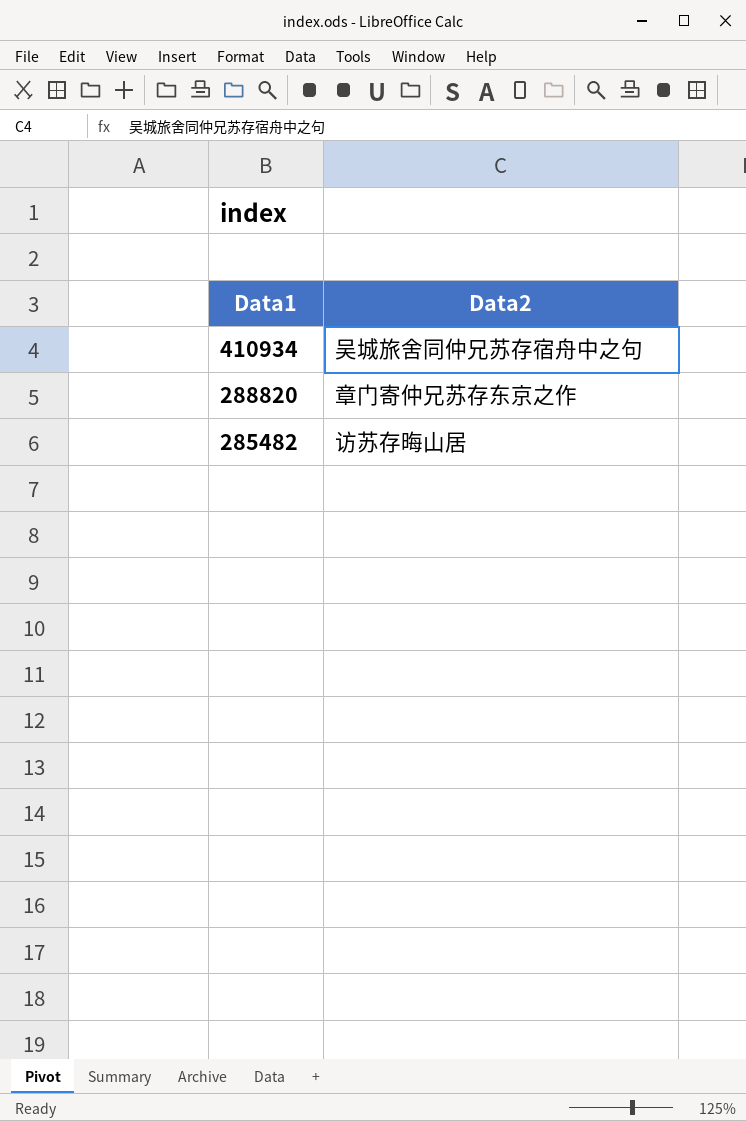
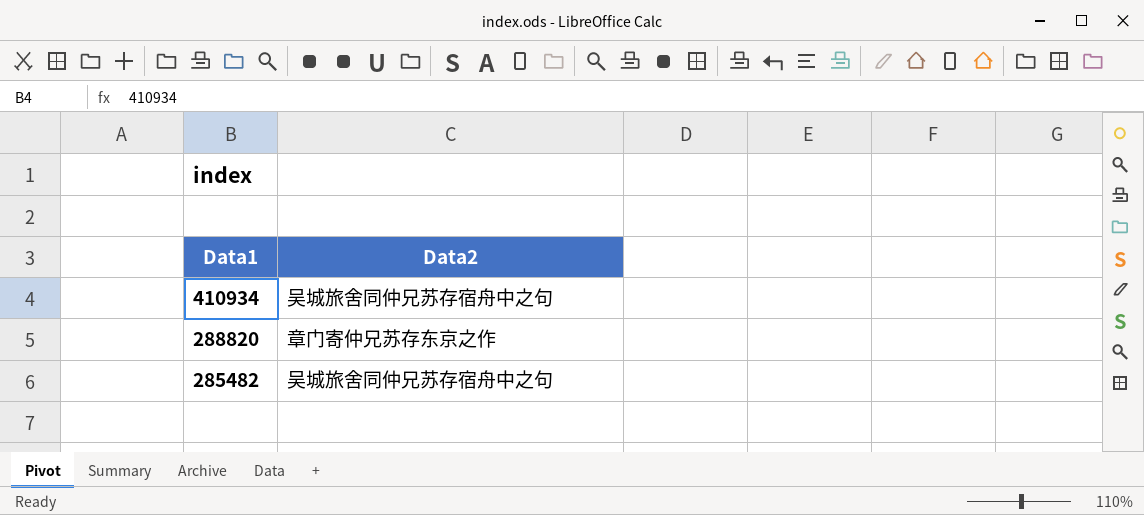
285482 | Data2: 访苏存晦山居 -> 吴城旅舍同仲兄苏存宿舟中之句

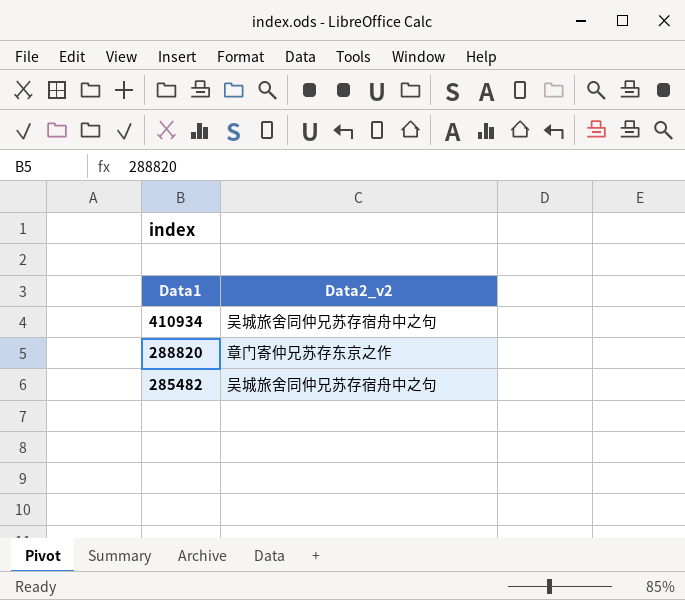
column name: Data2 -> Data2_v2

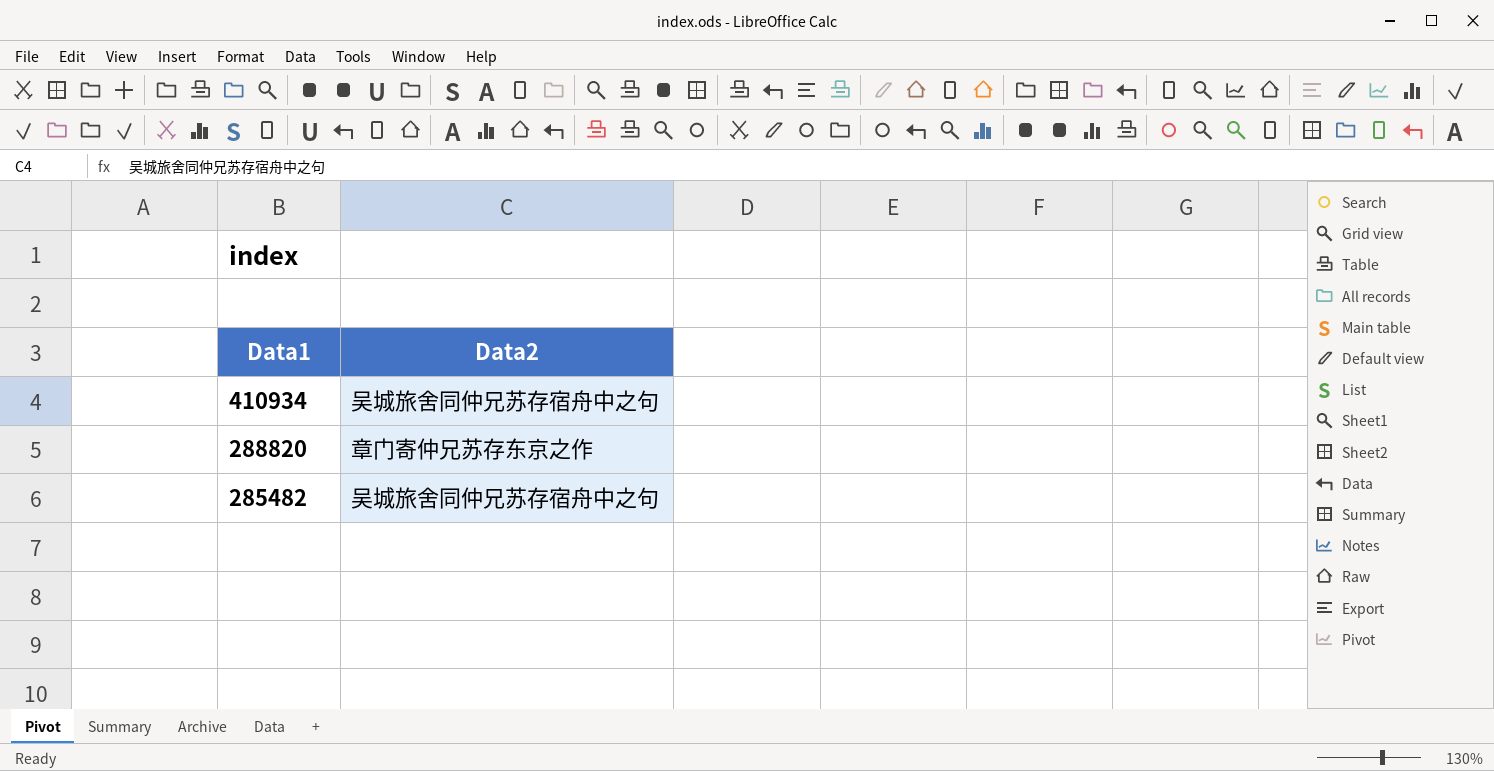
column name: Data2_v2 -> Data2

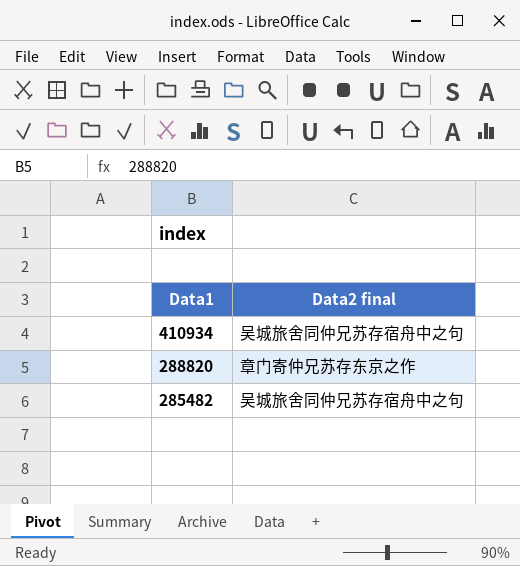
column name: Data2 -> Data2 final

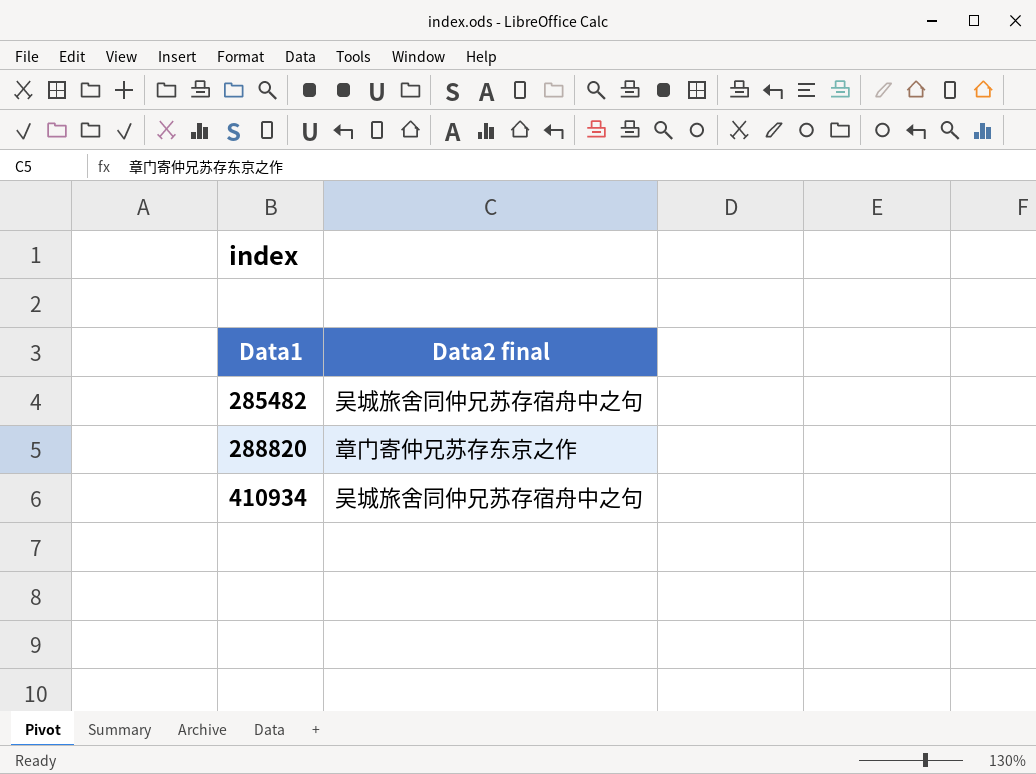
row order: Data1 descending -> Data1 ascending

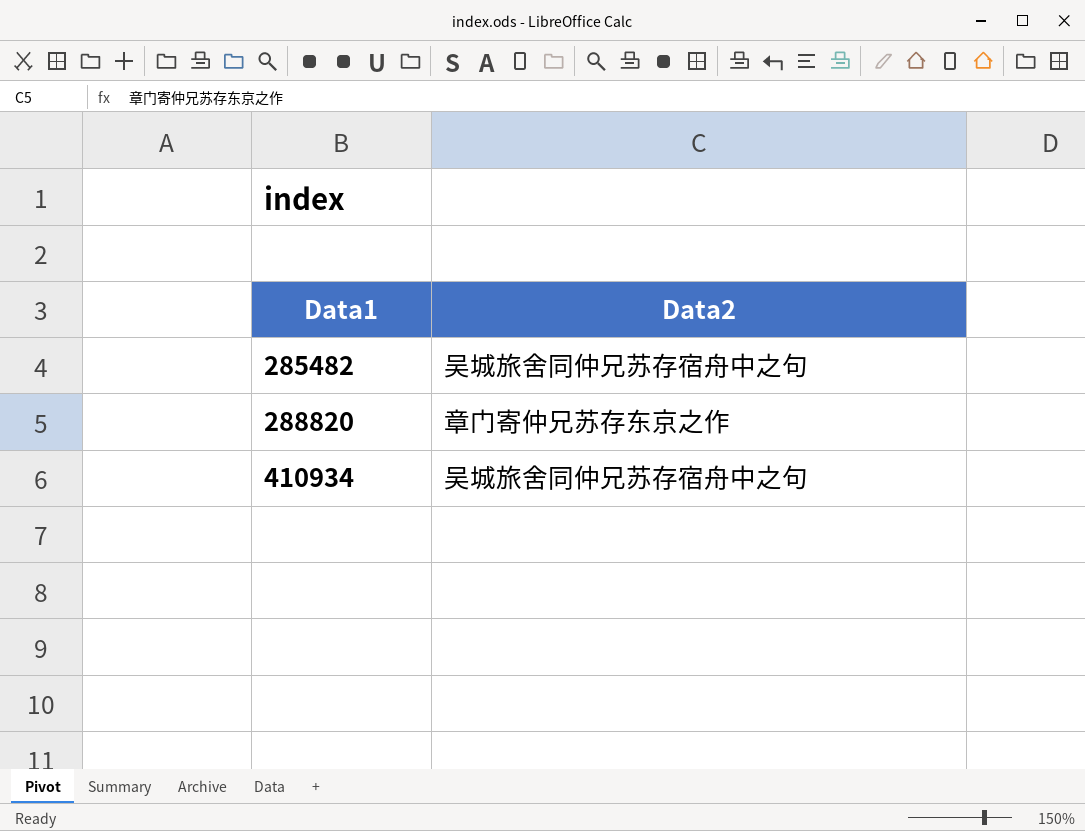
column name: Data2 final -> Data2

